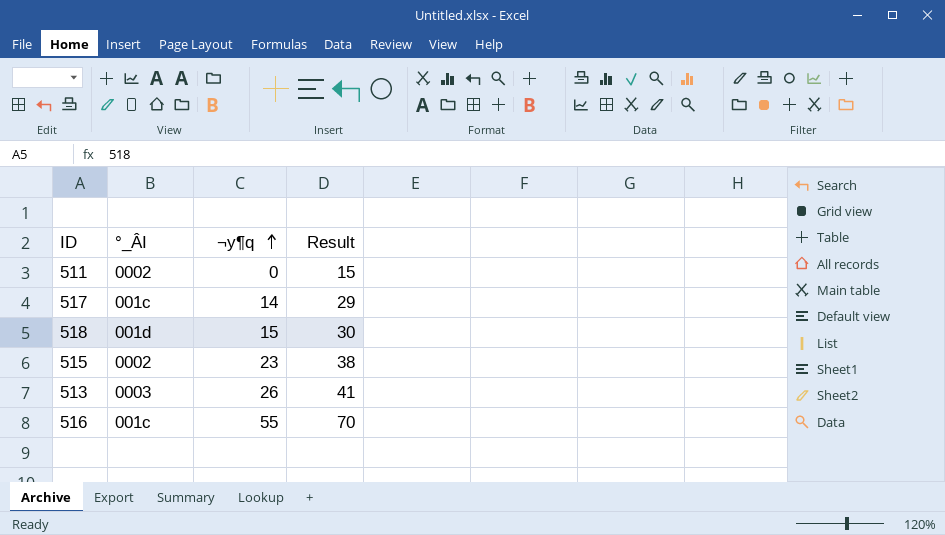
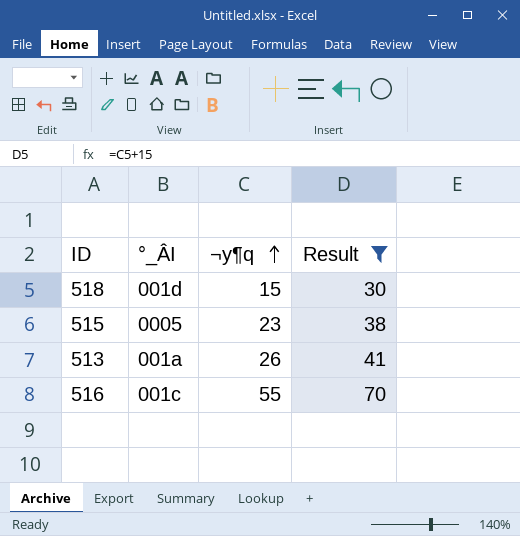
filter: none -> Result >= 30
515 | °_ÂI: 0002 -> 0005
513 | °_ÂI: 0003 -> 001a

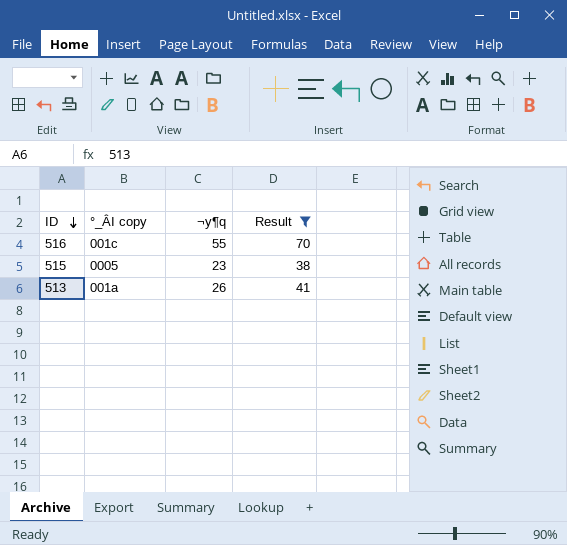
row order: ¬y¶q ascending -> ID descending
column name: °_ÂI -> °_ÂI copy
row 518: 001d | 15 | 30 -> none

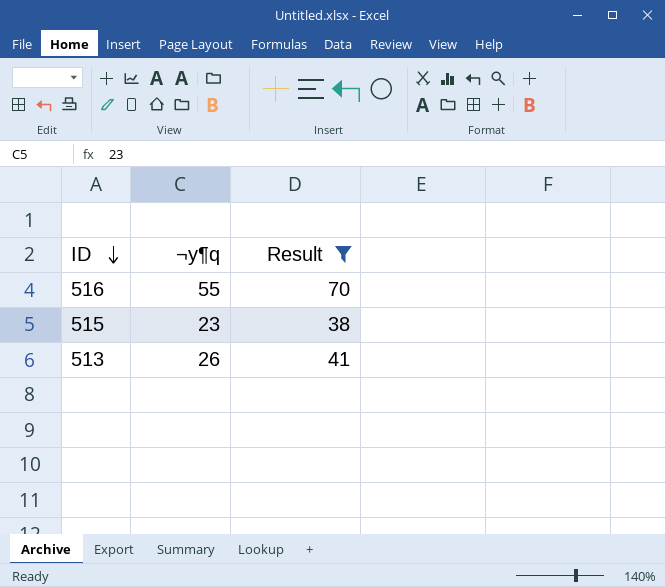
column °_ÂI copy | position: 2 -> none

